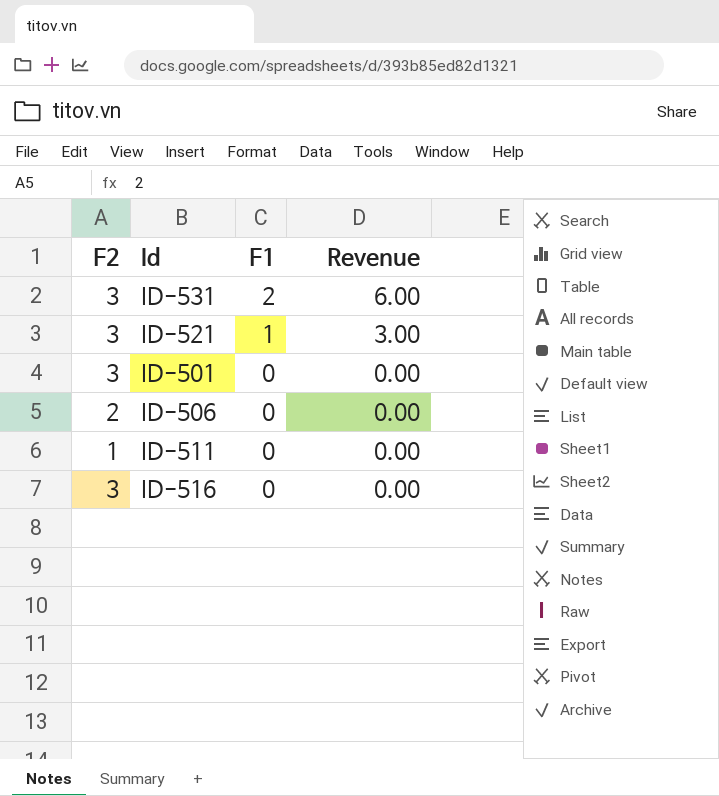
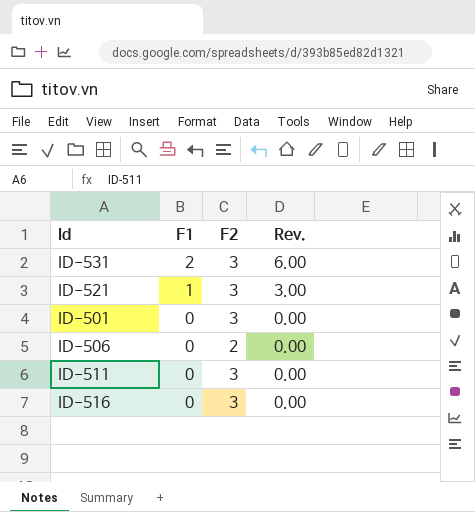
column F2 | position: 1 -> 3
column name: Revenue -> Rev.
ID-511 | F2: 1 -> 3

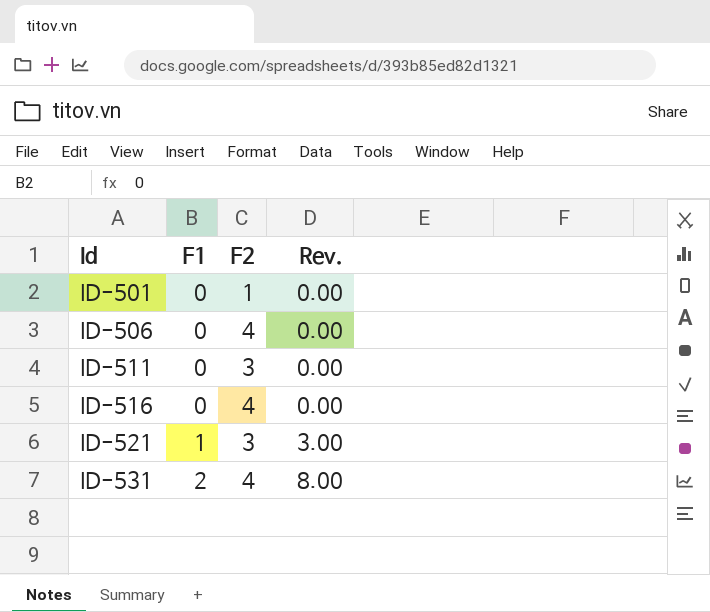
row order: F1 descending -> Id ascending
ID-501 | F2: 3 -> 1
ID-506 | F2: 2 -> 4
ID-516 | F2: 3 -> 4
ID-531 | F2: 3 -> 4
ID-531 | Rev.: 6.00 -> 8.00

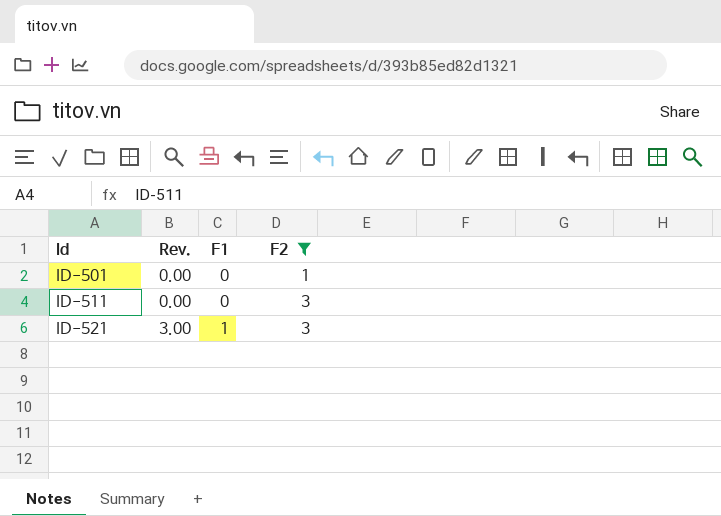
filter: none -> F2 != 4
column Rev. | position: 4 -> 2

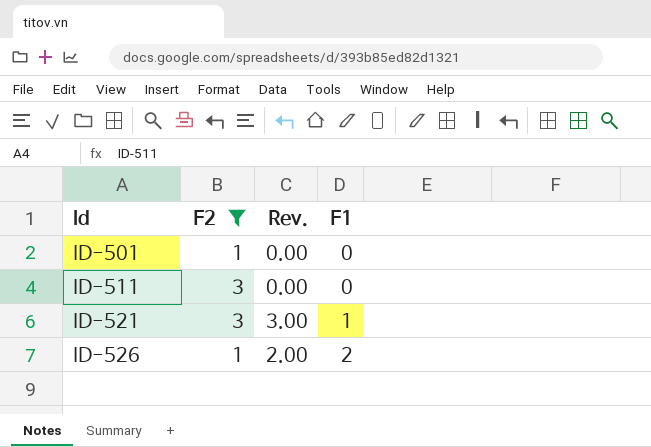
column F2 | position: 4 -> 2
row ID-526: none -> 1 | 2.00 | 2

